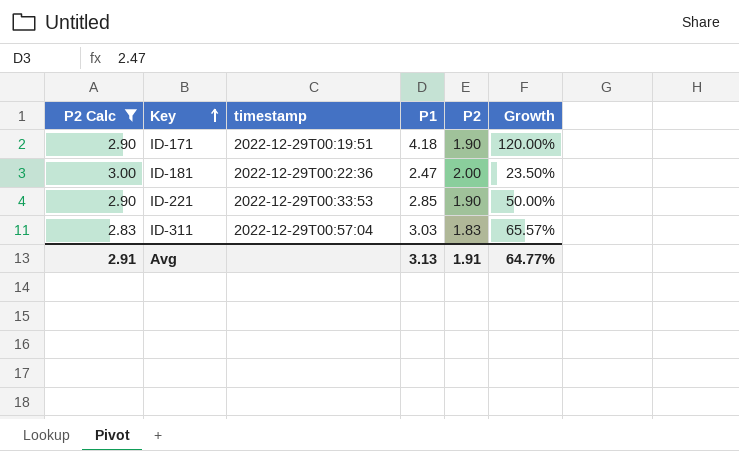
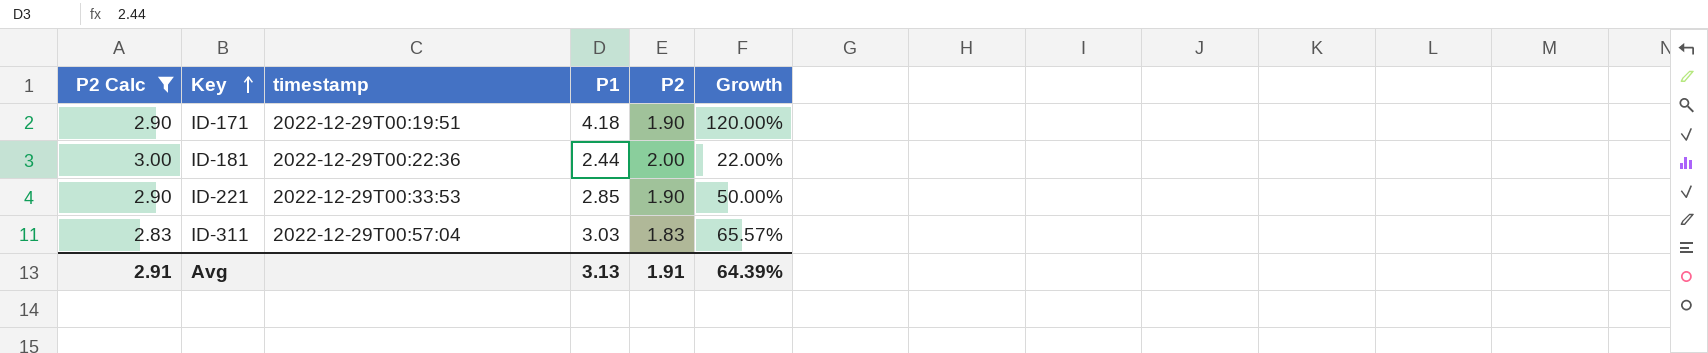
ID-181 | P1: 2.47 -> 2.44
ID-181 | Growth: 23.50% -> 22.00%
Avg | Growth: 64.77% -> 64.39%

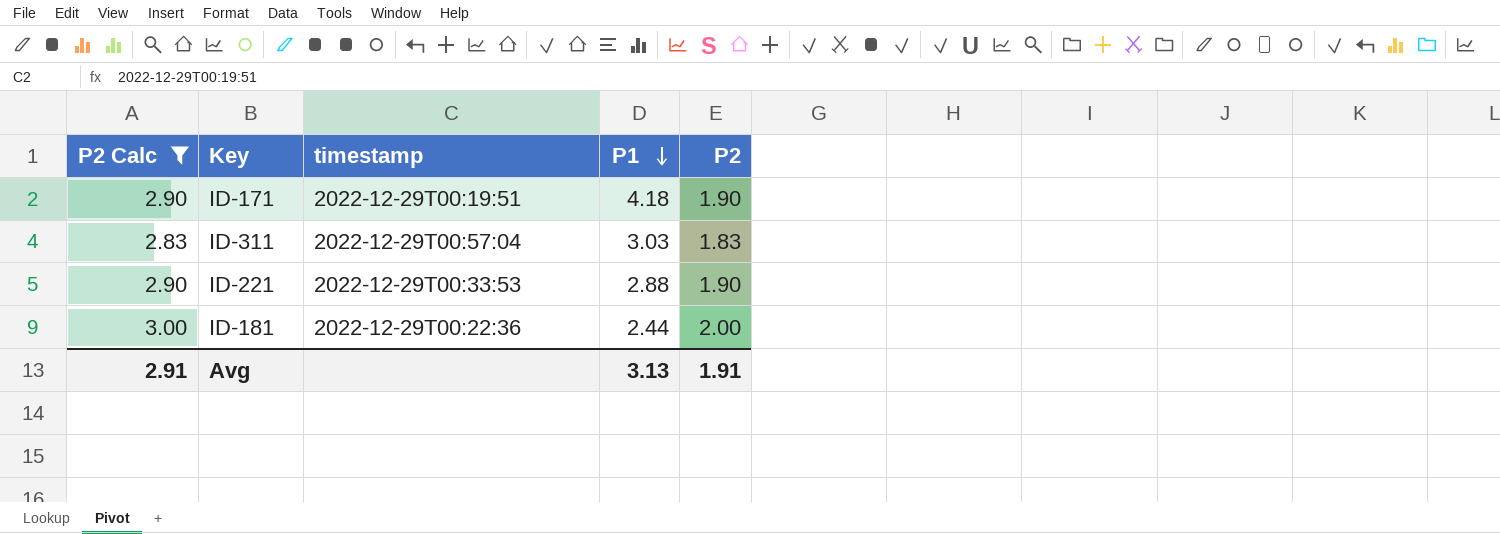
row order: Key ascending -> P1 descending
column Growth | formula: ([P1] - [P2]) / [P2] -> none
ID-221 | P1: 2.85 -> 2.88

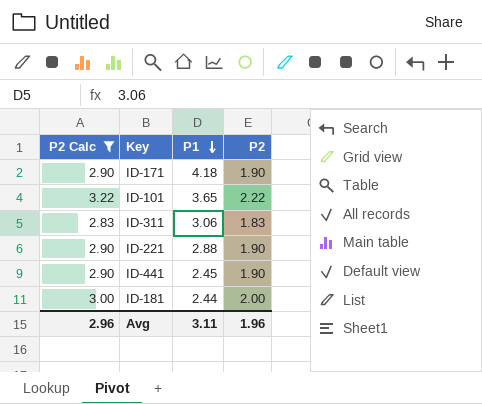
column timestamp | position: 3 -> none
row ID-101: none -> 3.22 | 3.65 | 2.22
ID-311 | P1: 3.03 -> 3.06
row ID-441: none -> 2.90 | 2.45 | 1.90
Avg | P2 Calc: 2.91 -> 2.96
Avg | P1: 3.13 -> 3.11
Avg | P2: 1.91 -> 1.96

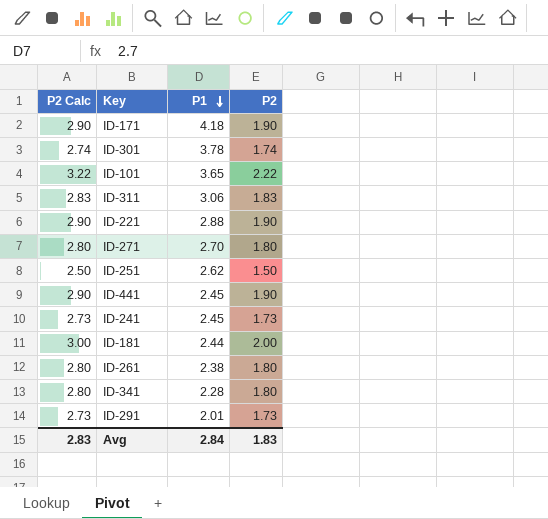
filter: P2 Calc >= 2.83 -> none
Avg | P2 Calc: 2.96 -> 2.83
Avg | P1: 3.11 -> 2.84
Avg | P2: 1.96 -> 1.83

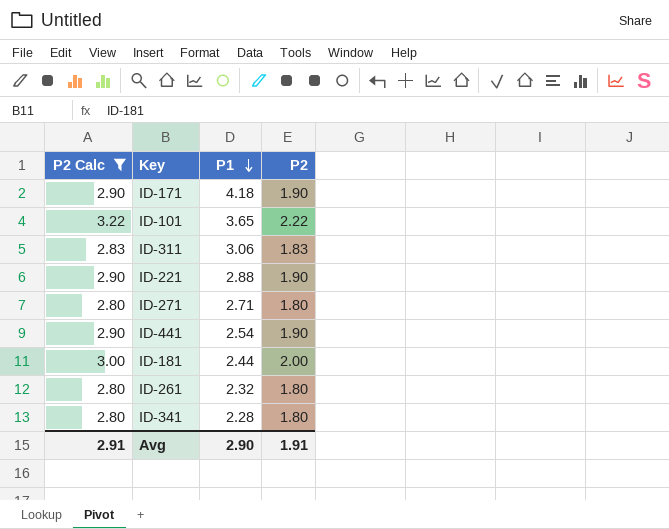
filter: none -> P2 Calc >= 2.80
ID-271 | P1: 2.70 -> 2.71
ID-441 | P1: 2.45 -> 2.54
ID-261 | P1: 2.38 -> 2.32
Avg | P2 Calc: 2.83 -> 2.91
Avg | P1: 2.84 -> 2.90
Avg | P2: 1.83 -> 1.91

